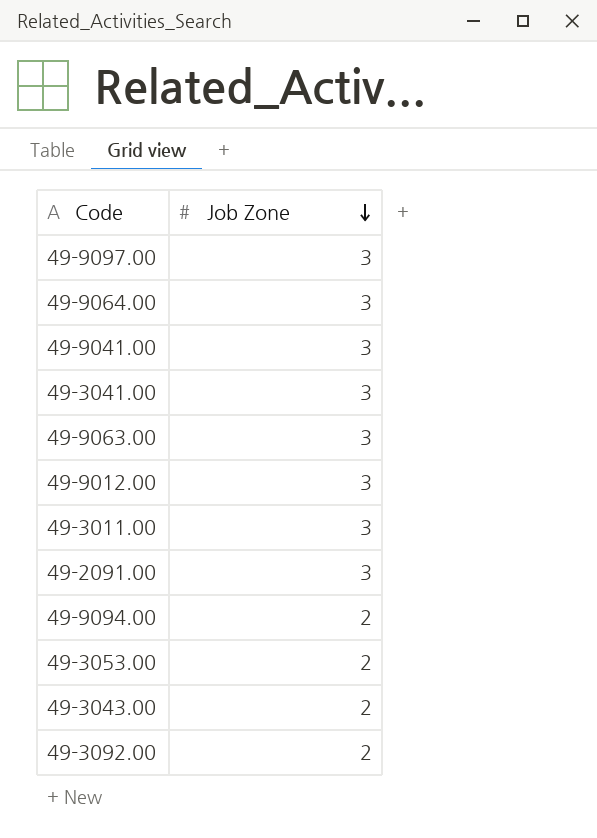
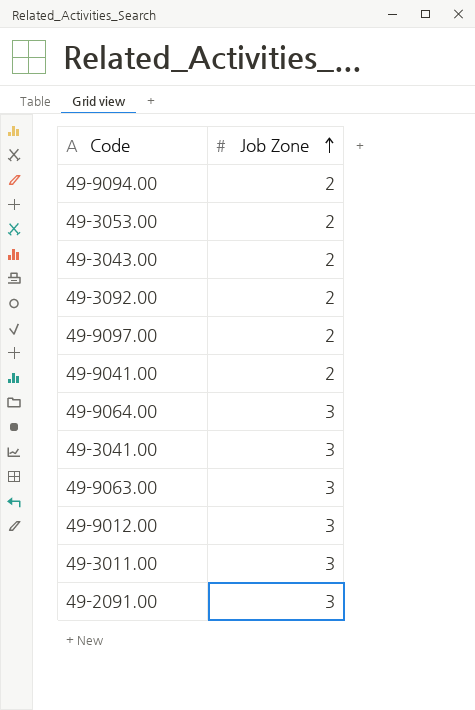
row order: Job Zone descending -> Job Zone ascending
49-9097.00 | Job Zone: 3 -> 2
49-9041.00 | Job Zone: 3 -> 2

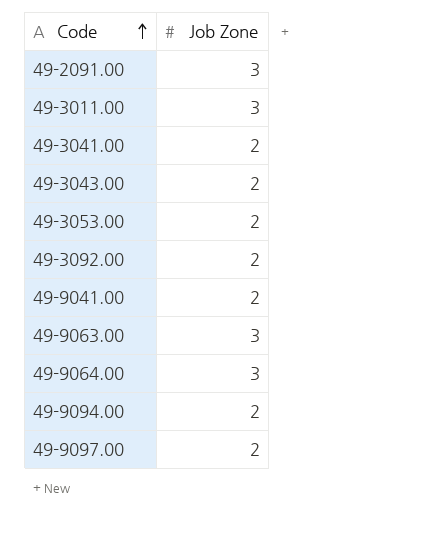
row order: Job Zone ascending -> Code ascending
row 49-9012.00: 3 -> none
49-3041.00 | Job Zone: 3 -> 2

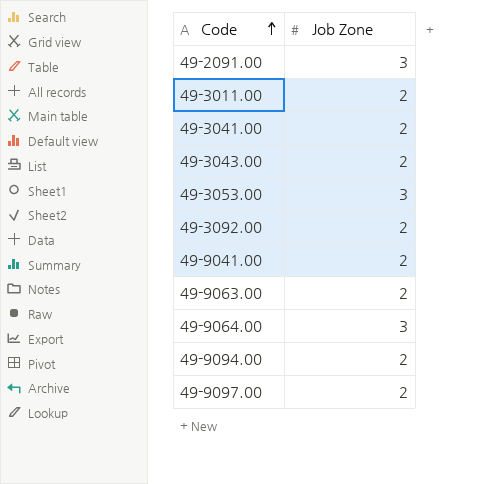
49-3011.00 | Job Zone: 3 -> 2
49-3053.00 | Job Zone: 2 -> 3
49-9063.00 | Job Zone: 3 -> 2

